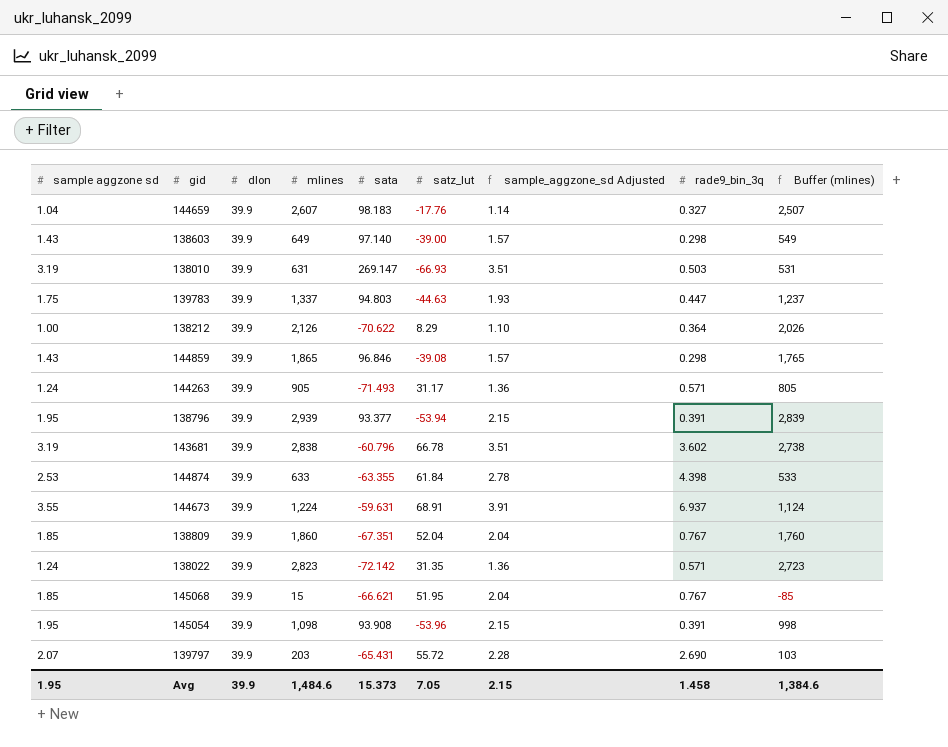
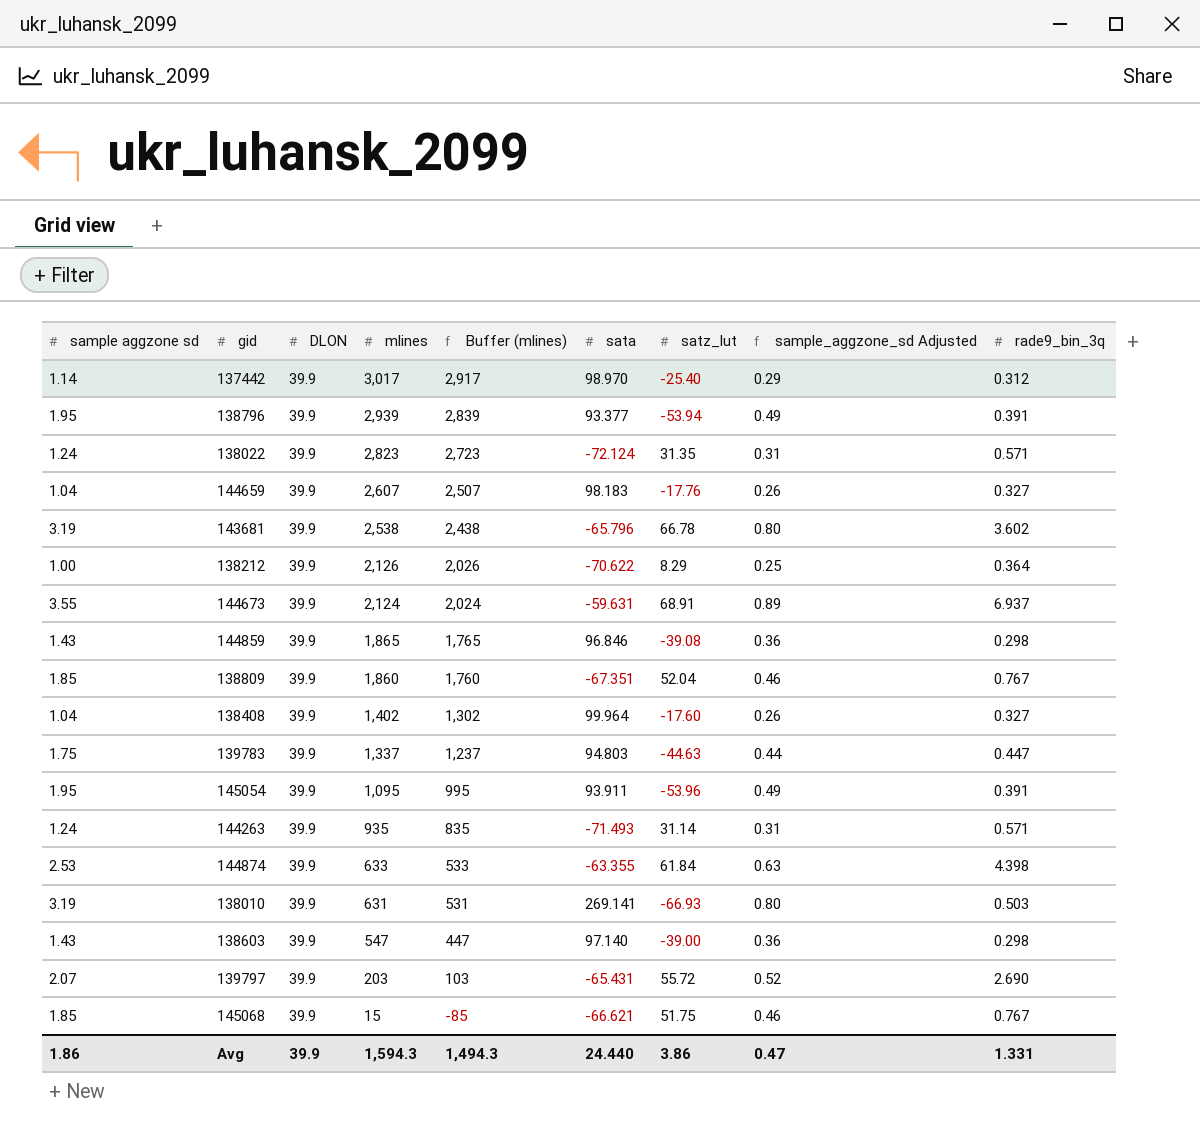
row order: none -> mlines descending
column name: dlon -> DLON
column Buffer (mlines) | position: 9 -> 5
column sample_aggzone_sd Adjusted | formula: [sample aggzone sd] * 1.1 -> [sample aggzone sd] * 0.25
row 137442: none -> 1.14 | 39.9 | 3,017 | 2,917 | 98.970 | -25.40 | 0.29 | 0.312
138022 | sata: -72.142 -> -72.124
143681 | mlines: 2,838 -> 2,538
143681 | Buffer (mlines): 2,738 -> 2,438
143681 | sata: -60.796 -> -65.796
144673 | mlines: 1,224 -> 2,124
144673 | Buffer (mlines): 1,124 -> 2,024
row 138408: none -> 1.04 | 39.9 | 1,402 | 1,302 | 99.964 | -17.60 | 0.26 | 0.327
145054 | mlines: 1,098 -> 1,095
145054 | Buffer (mlines): 998 -> 995
145054 | sata: 93.908 -> 93.911
144263 | mlines: 905 -> 935
144263 | Buffer (mlines): 805 -> 835
144263 | satz_lut: 31.17 -> 31.14
138010 | sata: 269.147 -> 269.141
138603 | mlines: 649 -> 547
138603 | Buffer (mlines): 549 -> 447
145068 | satz_lut: 51.95 -> 51.75
Avg | sample aggzone sd: 1.95 -> 1.86
Avg | mlines: 1,484.6 -> 1,594.3
Avg | Buffer (mlines): 1,384.6 -> 1,494.3
Avg | sata: 15.373 -> 24.440
Avg | satz_lut: 7.05 -> 3.86
Avg | sample_aggzone_sd Adjusted: 2.15 -> 0.47
Avg | rade9_bin_3q: 1.458 -> 1.331

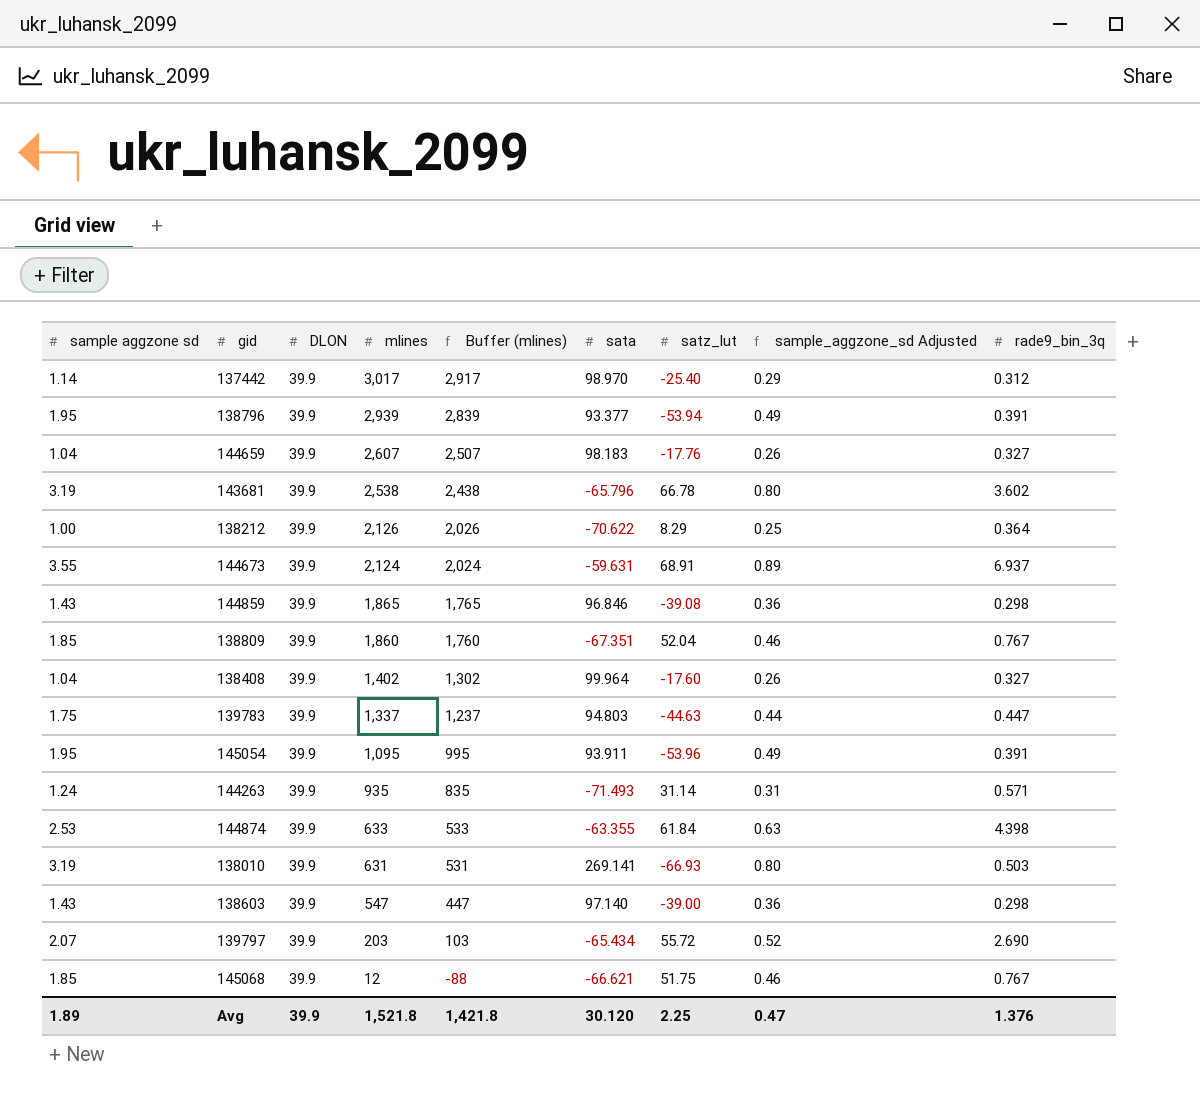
row 138022: 1.24 | 39.9 | 2,823 | 2,723 | -72.124 | 31.35 | 0.31 | 0.571 -> none
139797 | sata: -65.431 -> -65.434
145068 | mlines: 15 -> 12
145068 | Buffer (mlines): -85 -> -88
Avg | sample aggzone sd: 1.86 -> 1.89
Avg | mlines: 1,594.3 -> 1,521.8
Avg | Buffer (mlines): 1,494.3 -> 1,421.8
Avg | sata: 24.440 -> 30.120
Avg | satz_lut: 3.86 -> 2.25
Avg | rade9_bin_3q: 1.331 -> 1.376

